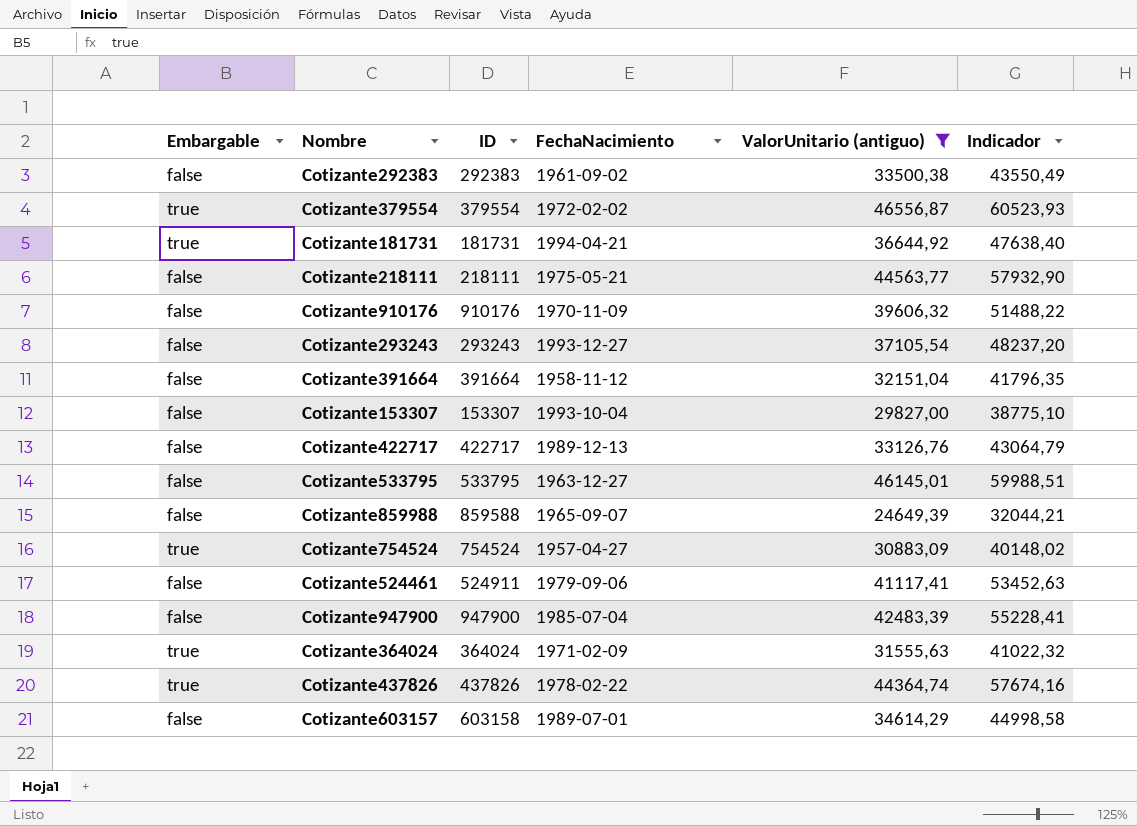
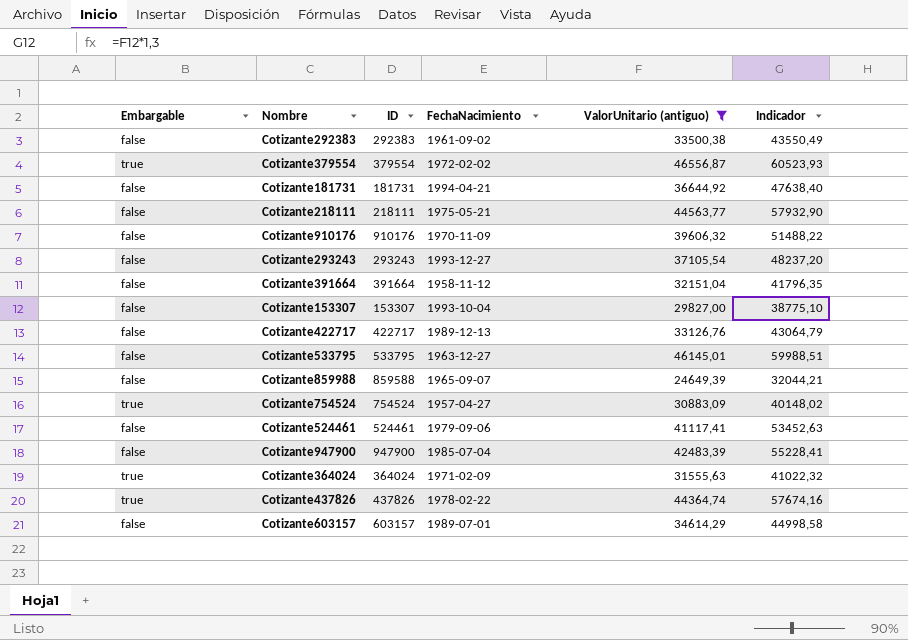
Cotizante181731 | Embargable: true -> false
Cotizante524461 | ID: 524911 -> 524461
Cotizante603157 | ID: 603158 -> 603157

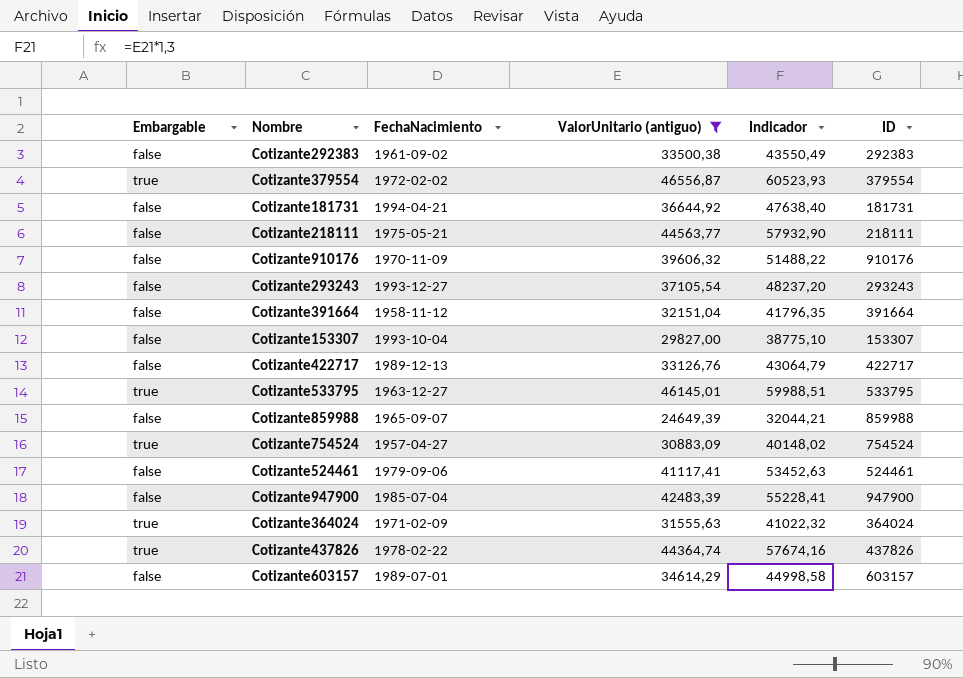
column ID | position: 3 -> 6
Cotizante533795 | Embargable: false -> true
Cotizante859988 | ID: 859588 -> 859988

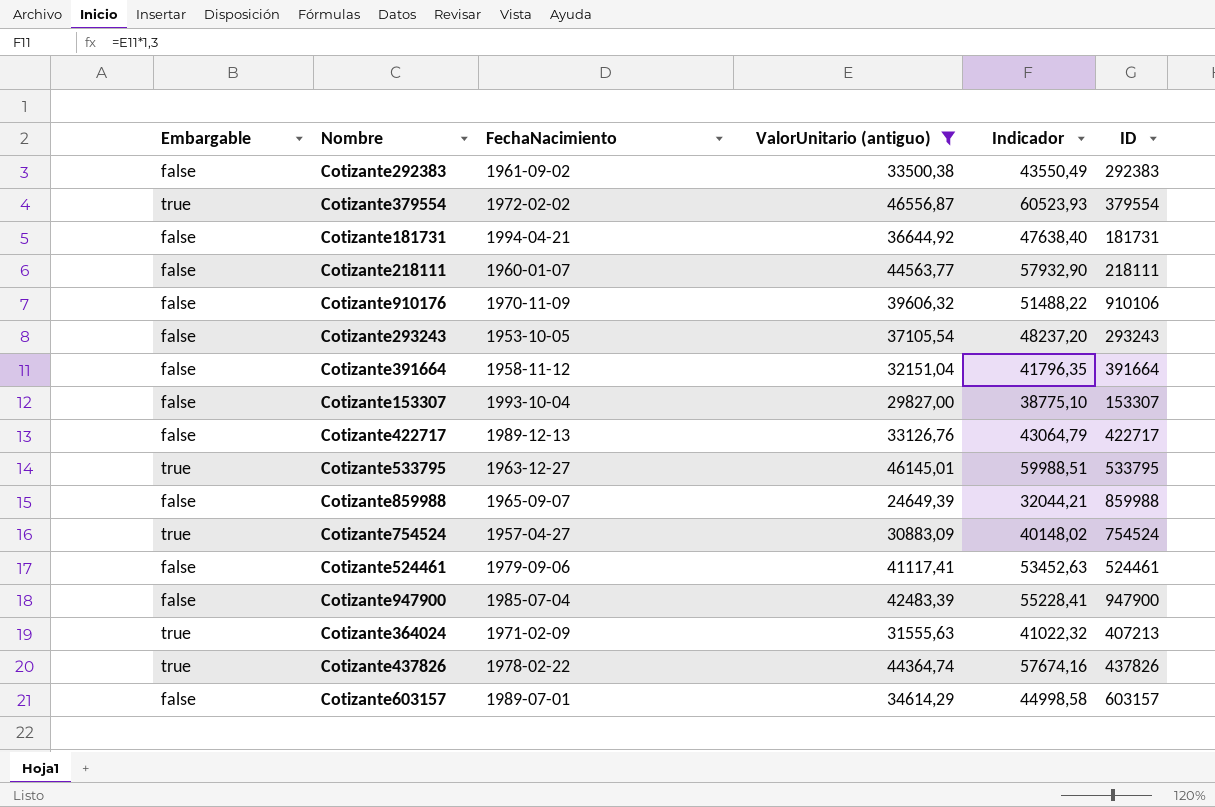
Cotizante218111 | FechaNacimiento: 1975-05-21 -> 1960-01-07
Cotizante910176 | ID: 910176 -> 910106
Cotizante293243 | FechaNacimiento: 1993-12-27 -> 1953-10-05
Cotizante364024 | ID: 364024 -> 407213

